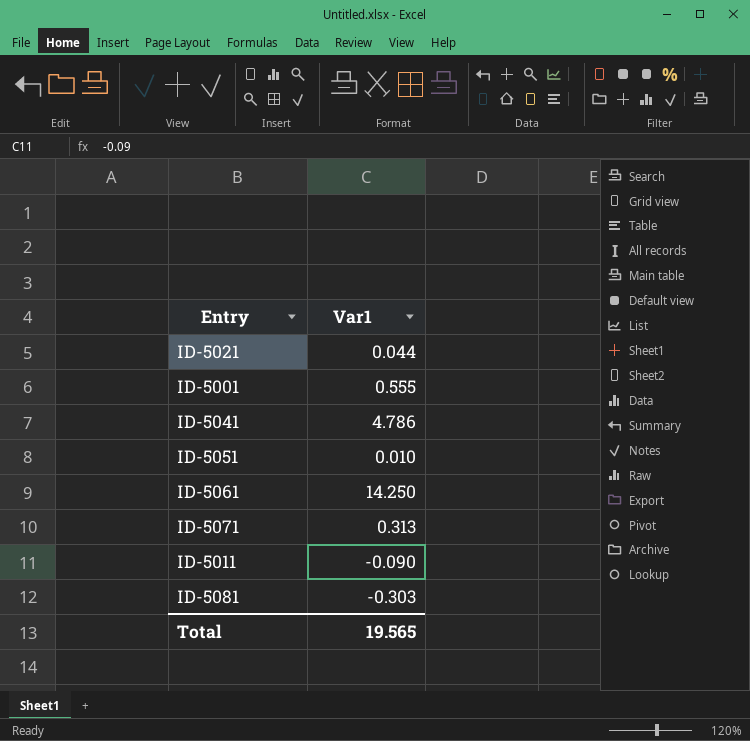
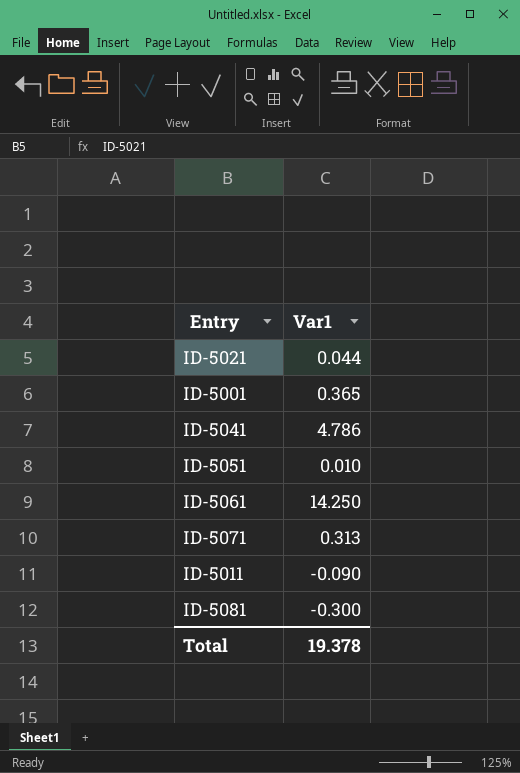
ID-5001 | Var1: 0.555 -> 0.365
ID-5081 | Var1: -0.303 -> -0.300
Total | Var1: 19.565 -> 19.378

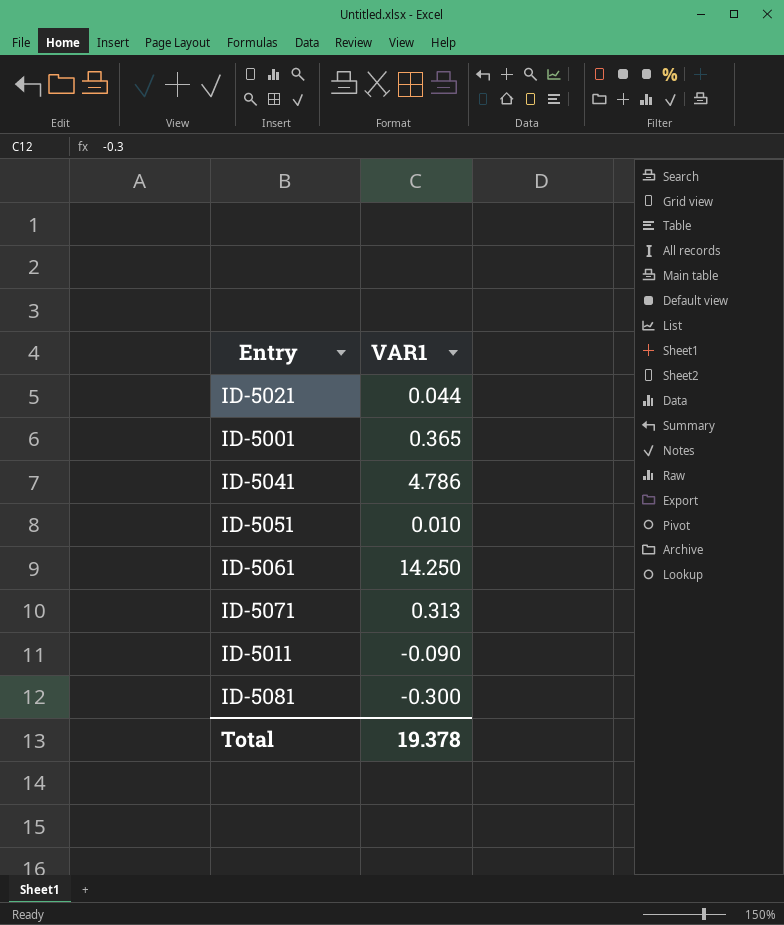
column name: Var1 -> VAR1

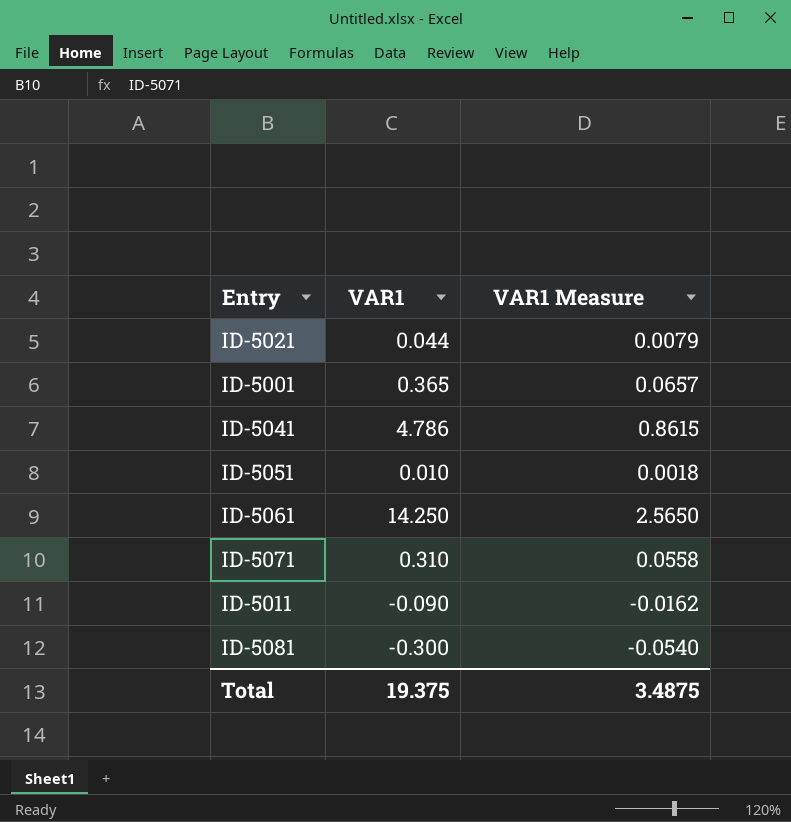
column VAR1 Measure | formula: none -> [VAR1] * 0.18
ID-5071 | VAR1: 0.313 -> 0.310
Total | VAR1: 19.378 -> 19.375

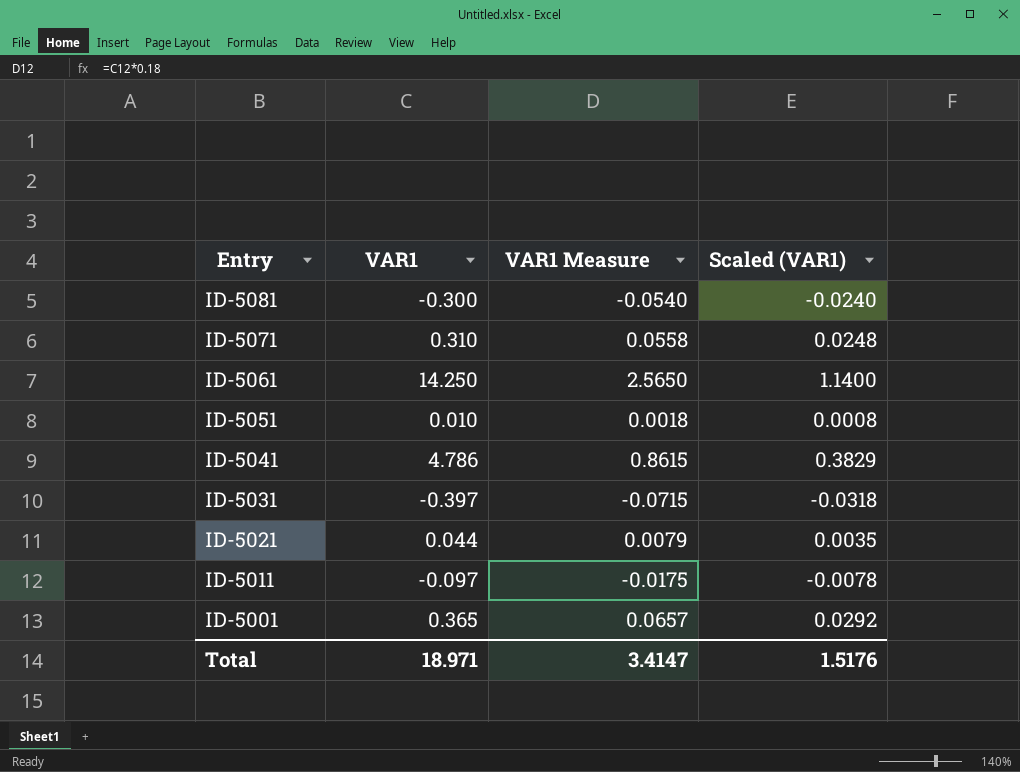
row order: none -> Entry descending
column Scaled (VAR1) | formula: none -> [VAR1] * 0.08
row ID-5031: none -> -0.397 | -0.0715 | -0.0318
ID-5011 | VAR1: -0.090 -> -0.097
ID-5011 | VAR1 Measure: -0.0162 -> -0.0175
Total | VAR1: 19.375 -> 18.971
Total | VAR1 Measure: 3.4875 -> 3.4147

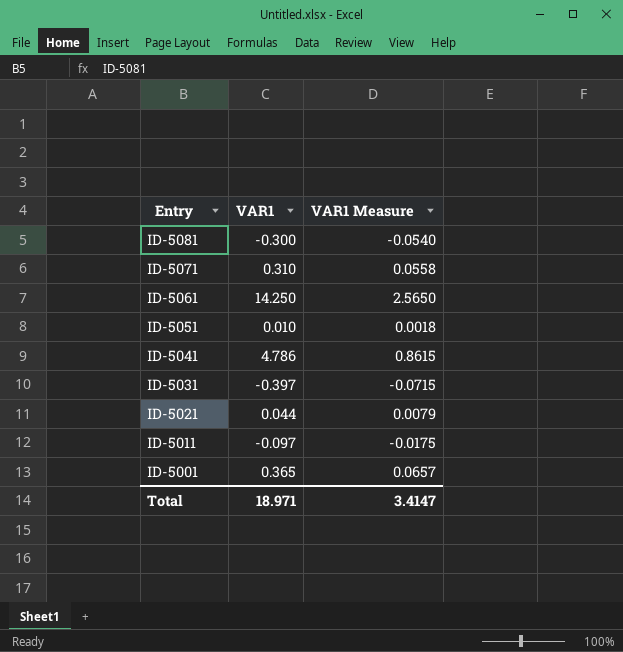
column Scaled (VAR1) | formula: [VAR1] * 0.08 -> none

